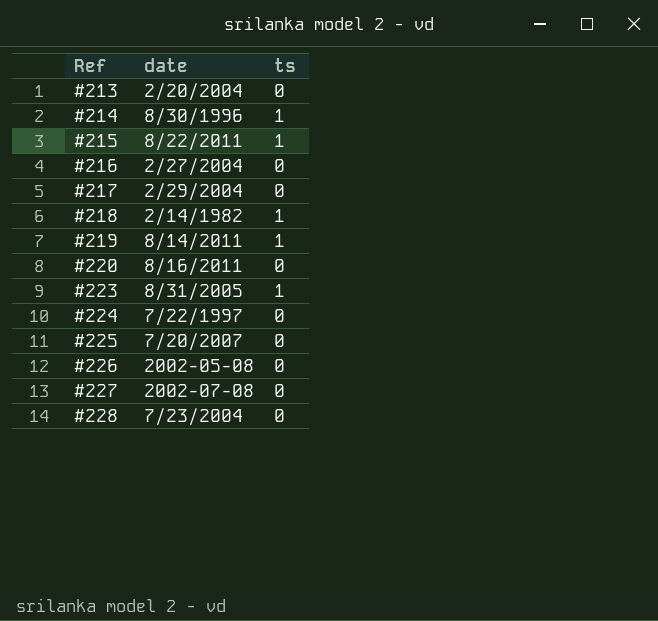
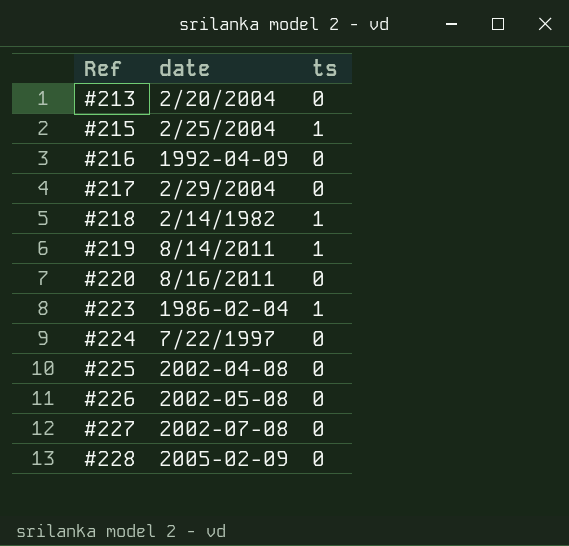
row #214: 8/30/1996 | 1 -> none
#215 | date: 8/22/2011 -> 2/25/2004
#216 | date: 2/27/2004 -> 1992-04-09
#223 | date: 8/31/2005 -> 1986-02-04
#225 | date: 7/20/2007 -> 2002-04-08
#228 | date: 7/23/2004 -> 2005-02-09

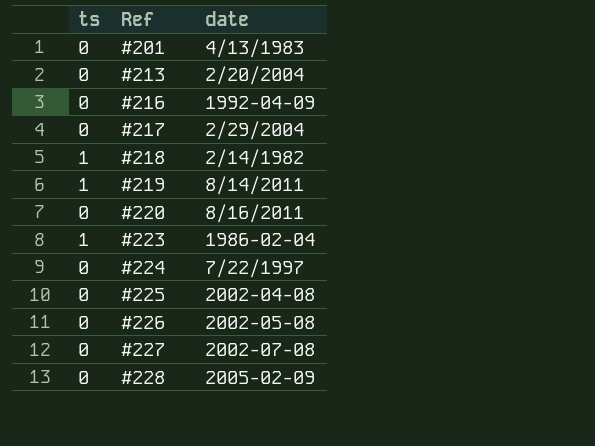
column ts | position: 3 -> 1
row #215: 2/25/2004 | 1 -> none
row #201: none -> 0 | 4/13/1983

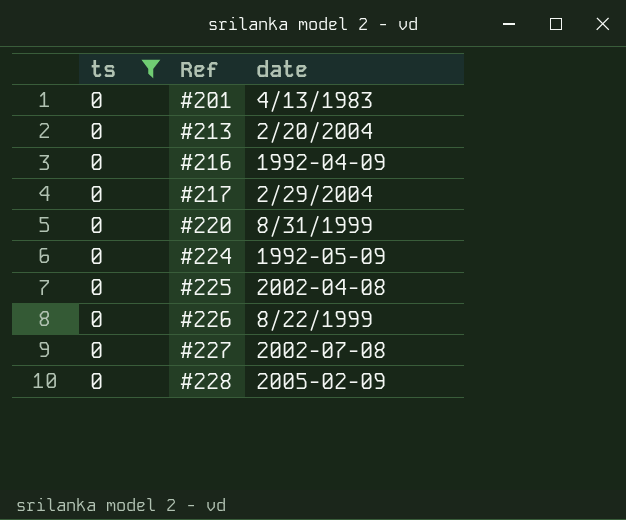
filter: none -> ts = 0
#220 | date: 8/16/2011 -> 8/31/1999
#224 | date: 7/22/1997 -> 1992-05-09
#226 | date: 2002-05-08 -> 8/22/1999

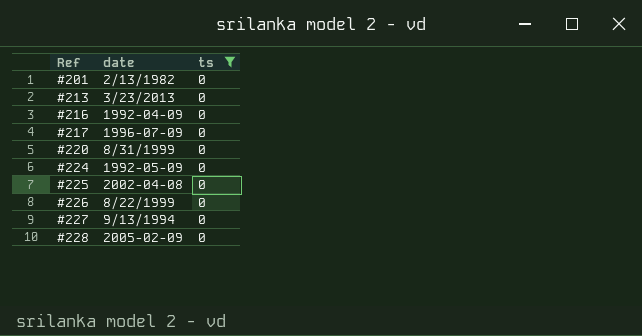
column ts | position: 1 -> 3
#201 | date: 4/13/1983 -> 2/13/1982
#213 | date: 2/20/2004 -> 3/23/2013
#217 | date: 2/29/2004 -> 1996-07-09
#227 | date: 2002-07-08 -> 9/13/1994

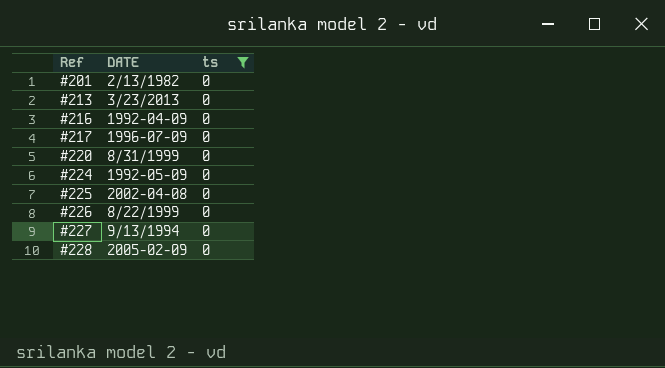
column name: date -> DATE

